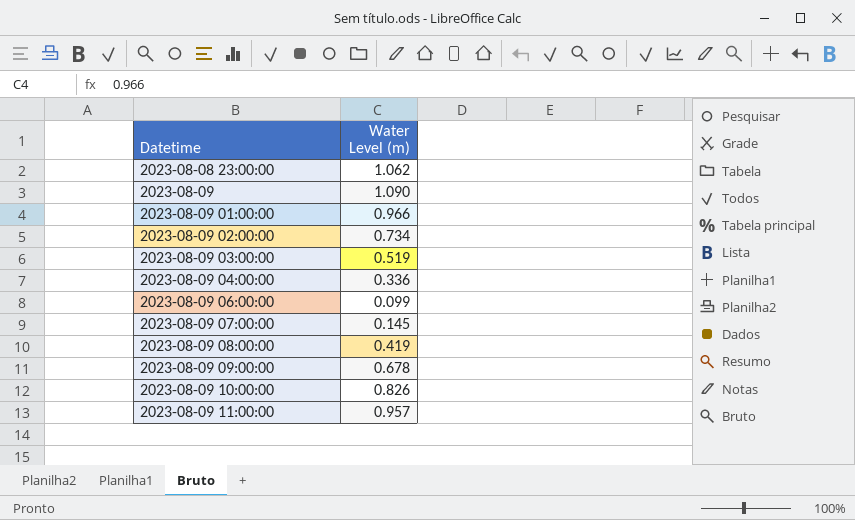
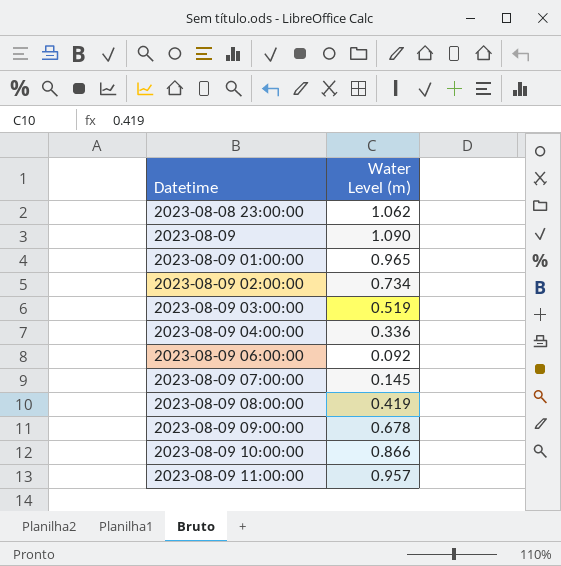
2023-08-09 01:00:00 | Water Level (m): 0.966 -> 0.965
2023-08-09 06:00:00 | Water Level (m): 0.099 -> 0.092
2023-08-09 10:00:00 | Water Level (m): 0.826 -> 0.866

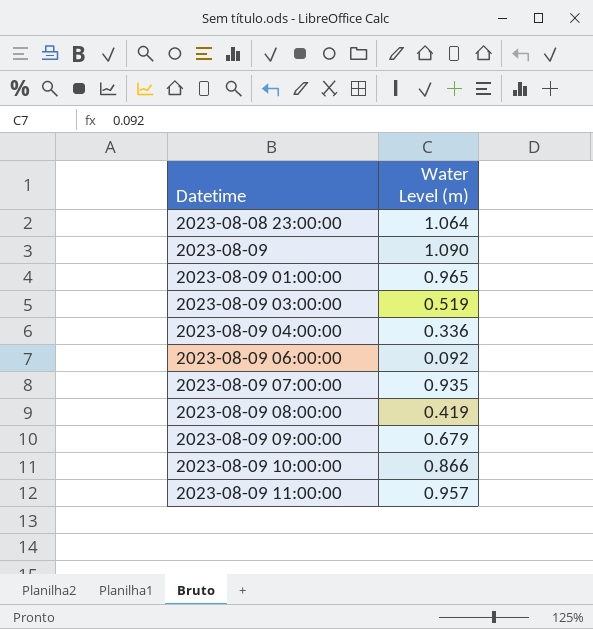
row 2023-08-09 02:00:00: 0.734 -> none
2023-08-08 23:00:00 | Water Level (m): 1.062 -> 1.064
2023-08-09 07:00:00 | Water Level (m): 0.145 -> 0.935
2023-08-09 09:00:00 | Water Level (m): 0.678 -> 0.679

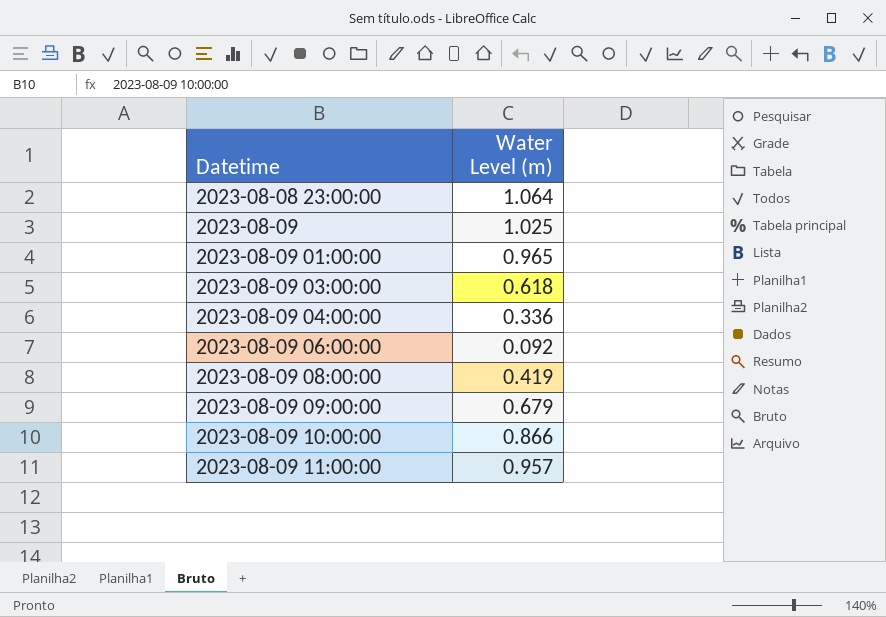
row 2023-08-09 07:00:00: 0.935 -> none
2023-08-09 | Water Level (m): 1.090 -> 1.025
2023-08-09 03:00:00 | Water Level (m): 0.519 -> 0.618

